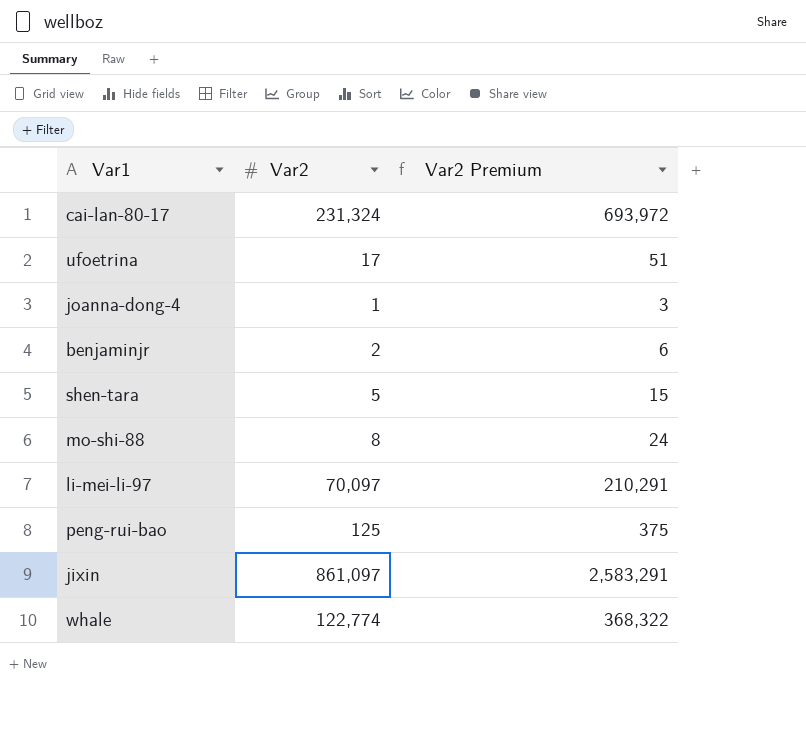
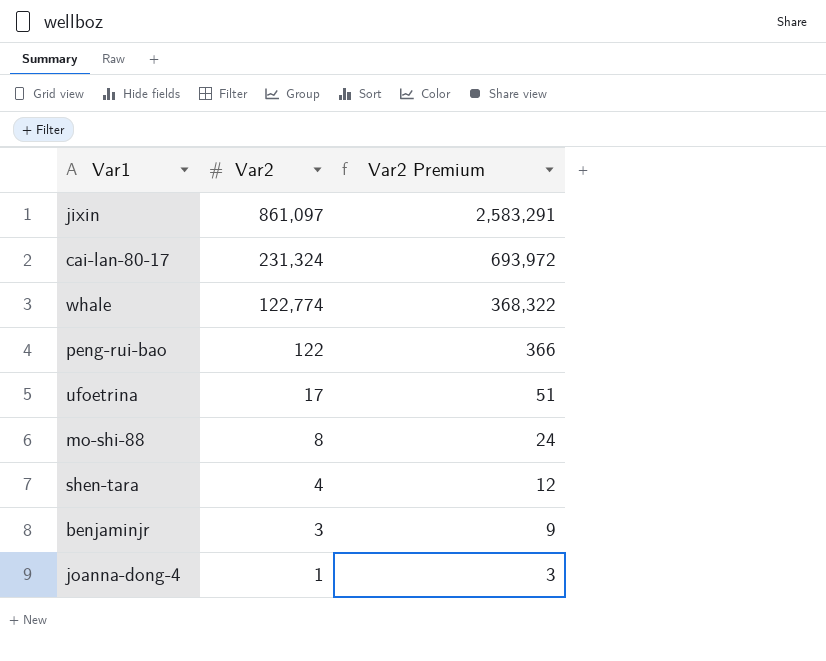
row order: none -> Var2 descending
row li-mei-li-97: 70,097 | 210,291 -> none
peng-rui-bao | Var2: 125 -> 122
peng-rui-bao | Var2 Premium: 375 -> 366
shen-tara | Var2: 5 -> 4
shen-tara | Var2 Premium: 15 -> 12
benjaminjr | Var2: 2 -> 3
benjaminjr | Var2 Premium: 6 -> 9

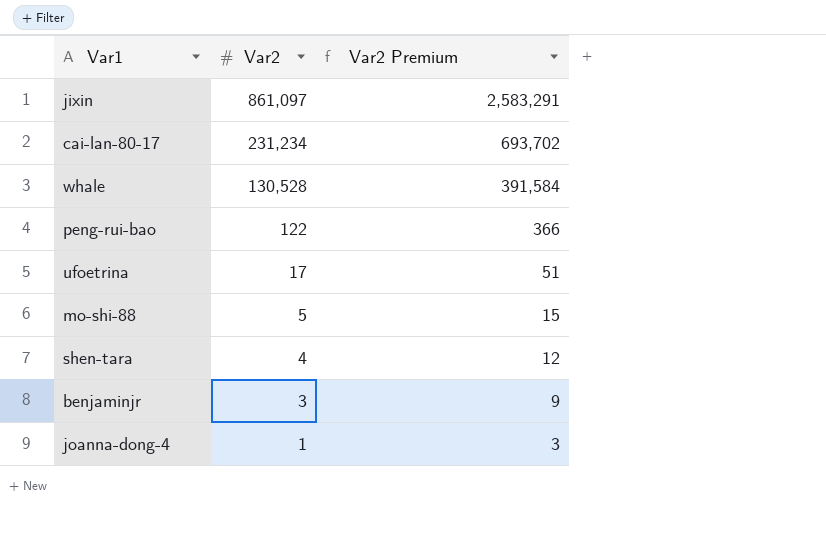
cai-lan-80-17 | Var2: 231,324 -> 231,234
cai-lan-80-17 | Var2 Premium: 693,972 -> 693,702
whale | Var2: 122,774 -> 130,528
whale | Var2 Premium: 368,322 -> 391,584
mo-shi-88 | Var2: 8 -> 5
mo-shi-88 | Var2 Premium: 24 -> 15

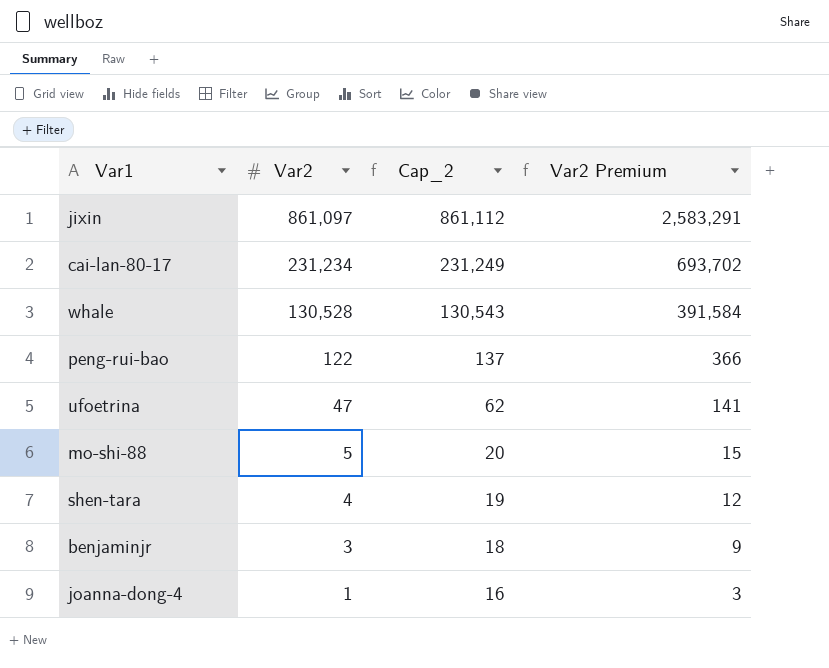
column Cap_2 | formula: none -> [Var2] + 15
ufoetrina | Var2: 17 -> 47
ufoetrina | Var2 Premium: 51 -> 141

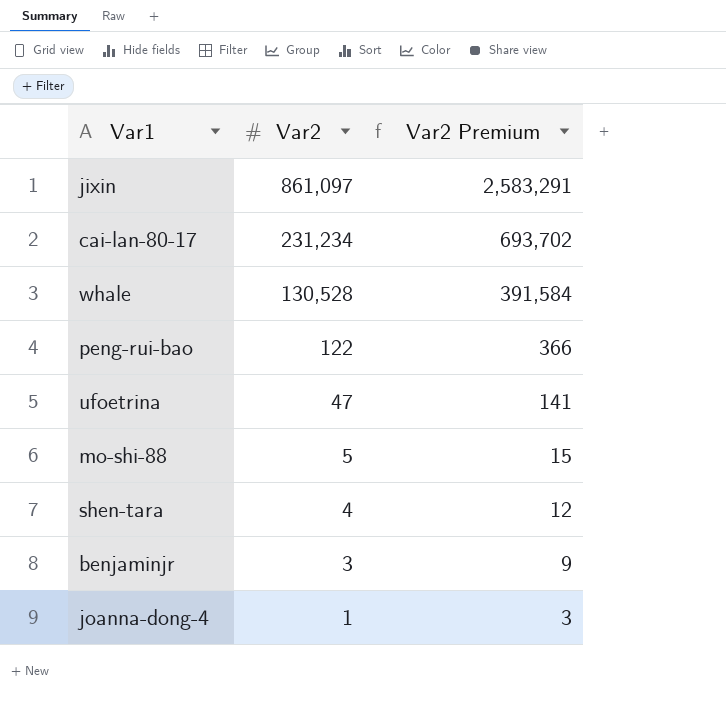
column Cap_2 | formula: [Var2] + 15 -> none

